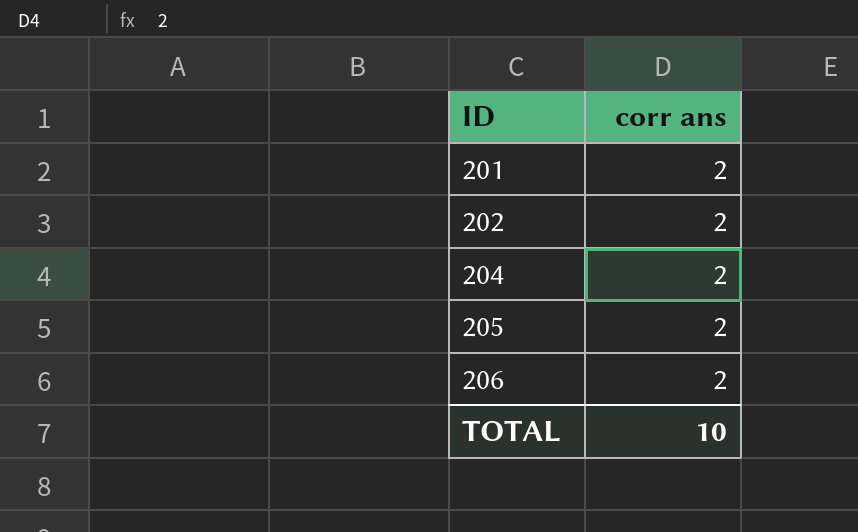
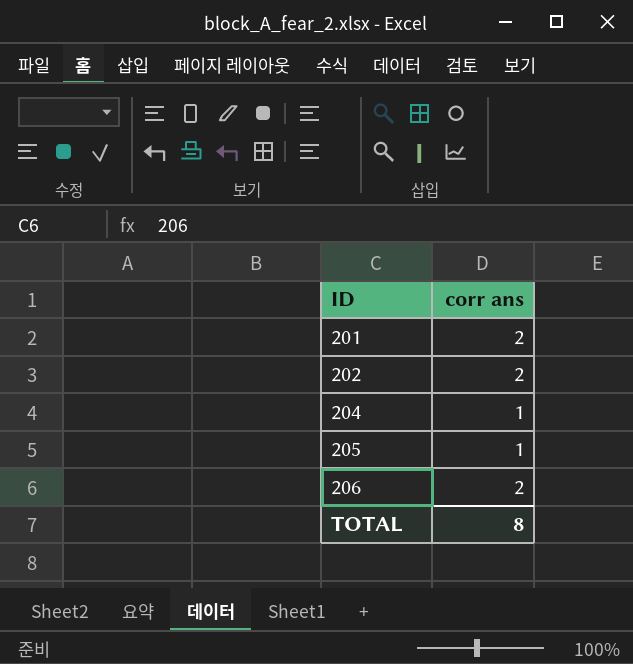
204 | corr ans: 2 -> 1
205 | corr ans: 2 -> 1
TOTAL | corr ans: 10 -> 8

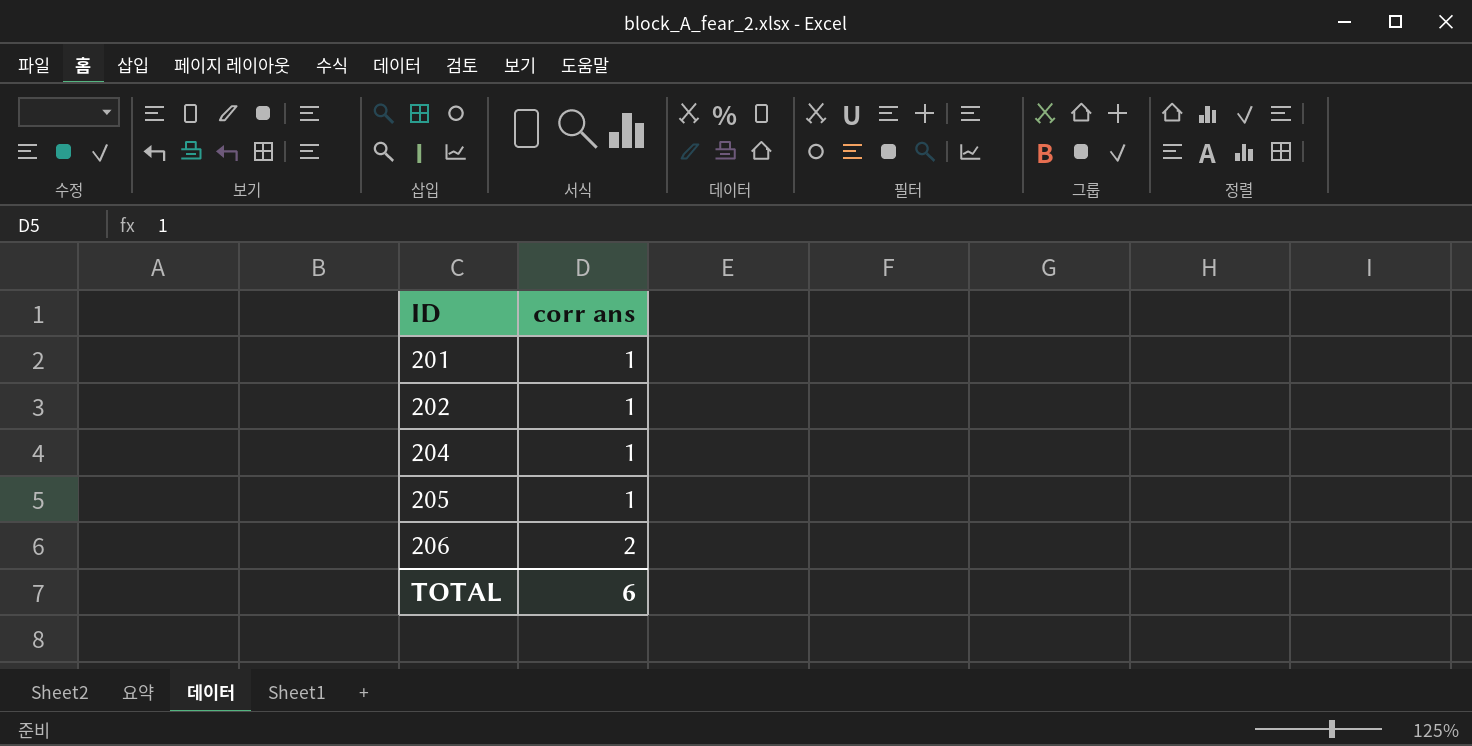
201 | corr ans: 2 -> 1
202 | corr ans: 2 -> 1
TOTAL | corr ans: 8 -> 6

